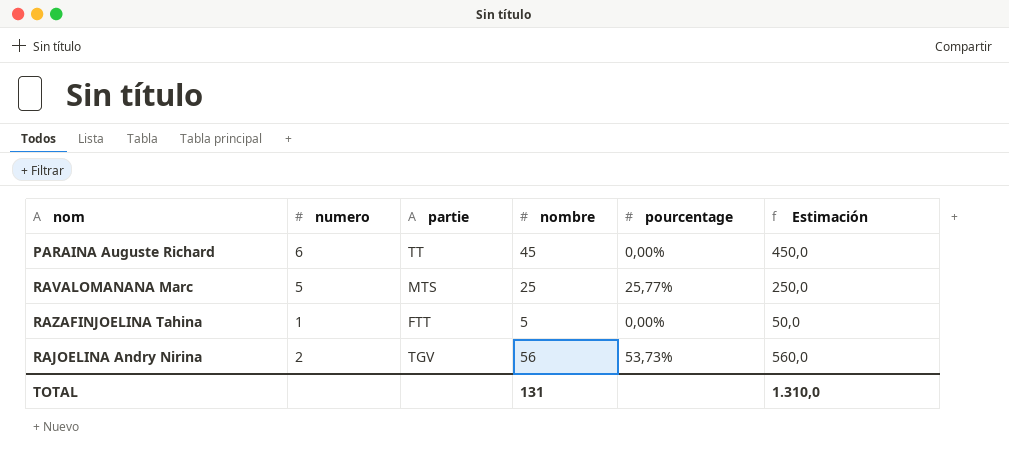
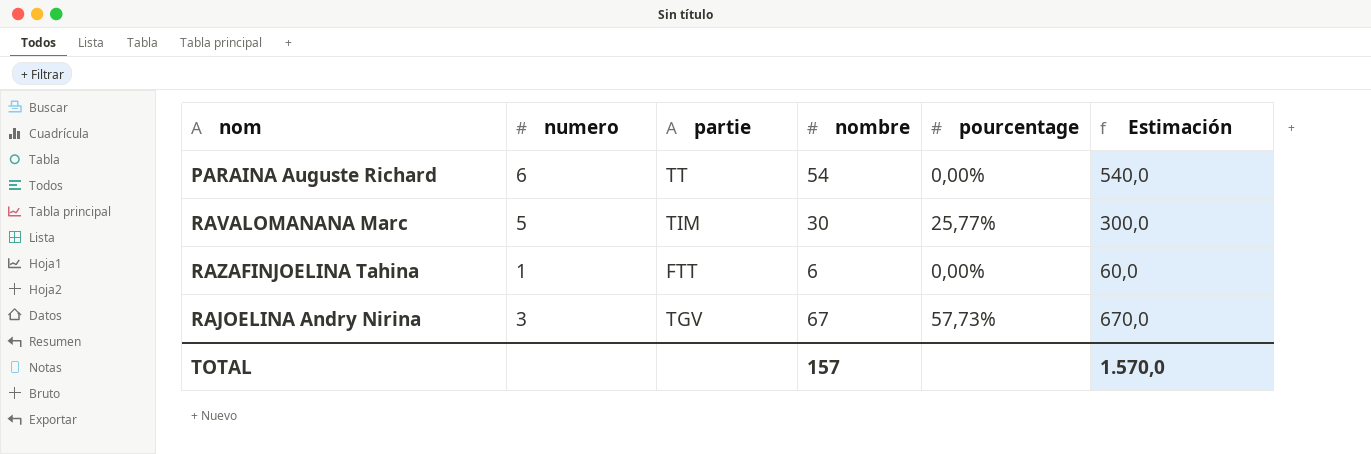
PARAINA Auguste Richard | nombre: 45 -> 54
PARAINA Auguste Richard | Estimación: 450,0 -> 540,0
RAVALOMANANA Marc | partie: MTS -> TIM
RAVALOMANANA Marc | nombre: 25 -> 30
RAVALOMANANA Marc | Estimación: 250,0 -> 300,0
RAZAFINJOELINA Tahina | nombre: 5 -> 6
RAZAFINJOELINA Tahina | Estimación: 50,0 -> 60,0
RAJOELINA Andry Nirina | numero: 2 -> 3
RAJOELINA Andry Nirina | nombre: 56 -> 67
RAJOELINA Andry Nirina | pourcentage: 53,73% -> 57,73%
RAJOELINA Andry Nirina | Estimación: 560,0 -> 670,0
TOTAL | nombre: 131 -> 157
TOTAL | Estimación: 1.310,0 -> 1.570,0

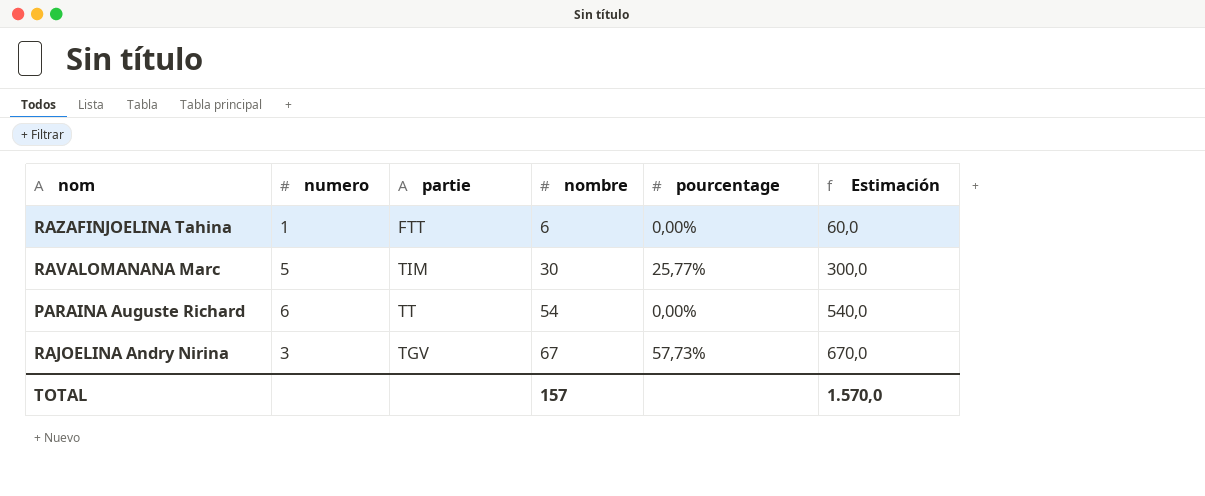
row order: none -> nombre ascending

